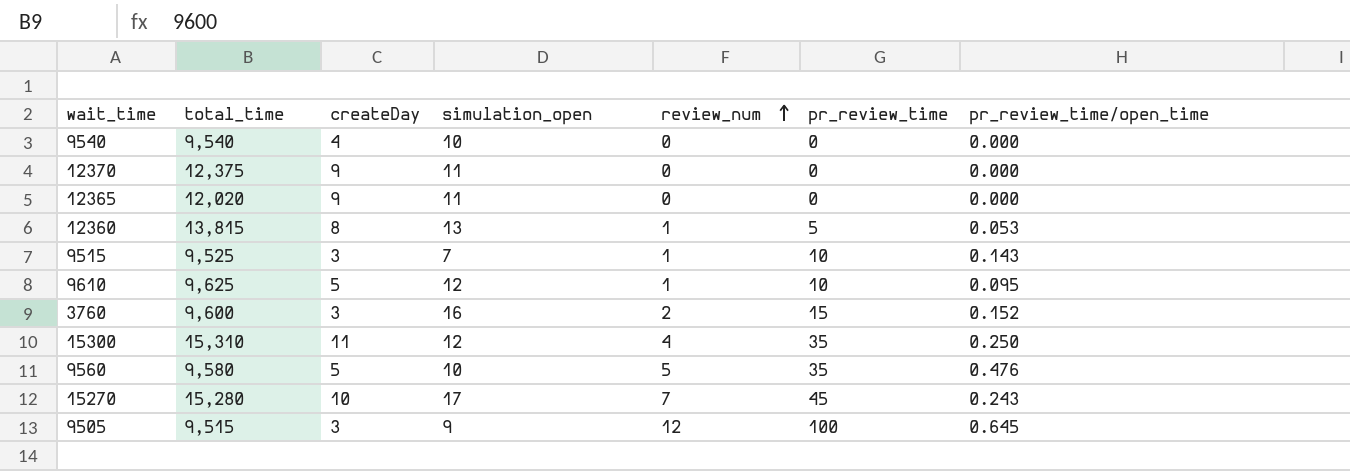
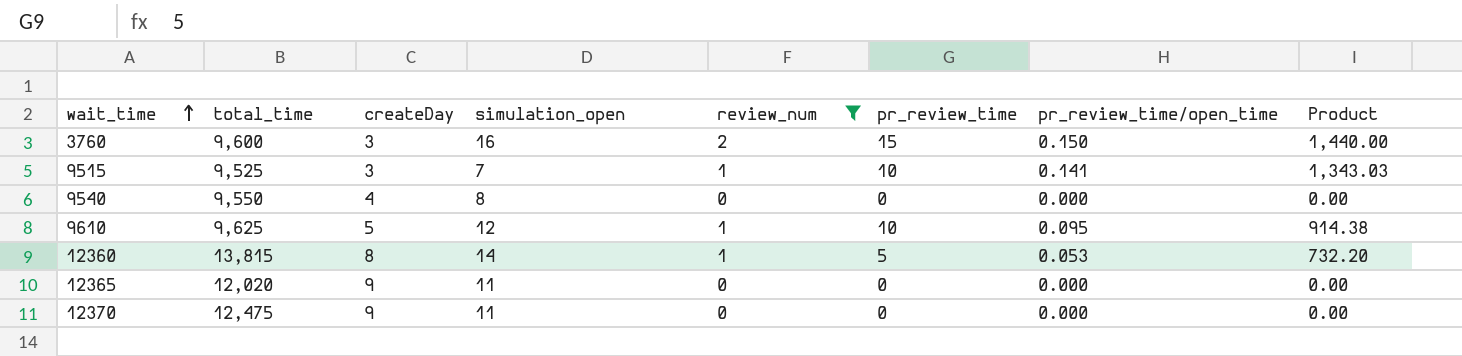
filter: none -> review_num <= 2
row order: review_num ascending -> wait_time ascending
column Product | formula: none -> [total_time] * [pr_review_time/open_time]
3760 | pr_review_time/open_time: 0.152 -> 0.150
9515 | pr_review_time/open_time: 0.143 -> 0.141
9540 | total_time: 9,540 -> 9,550
9540 | simulation_open: 10 -> 8
12360 | simulation_open: 13 -> 14
12370 | total_time: 12,375 -> 12,475

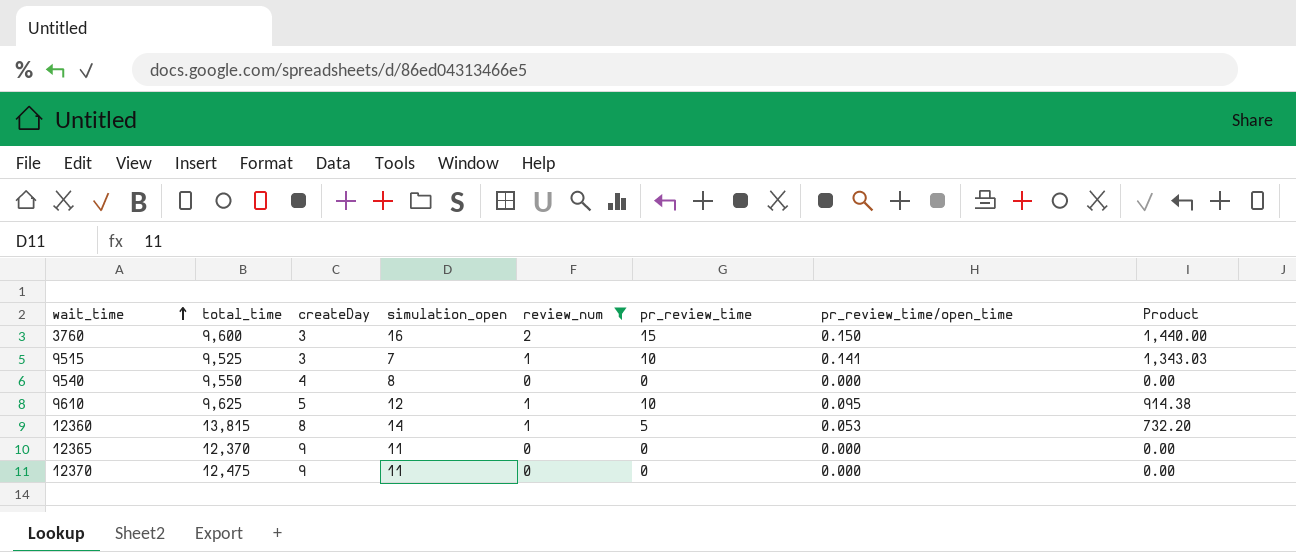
12365 | total_time: 12,020 -> 12,370

